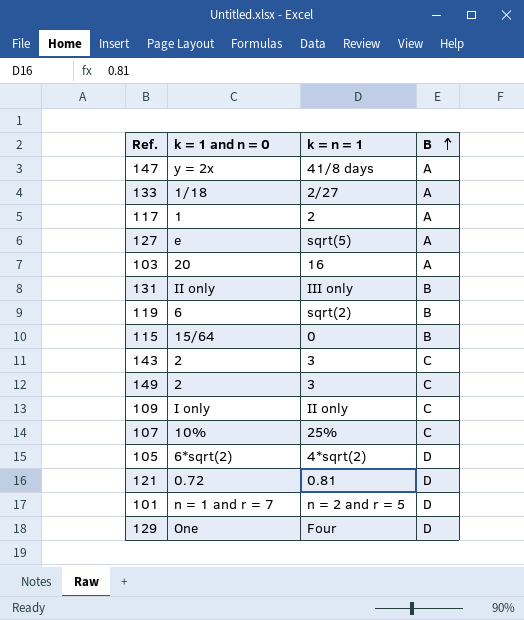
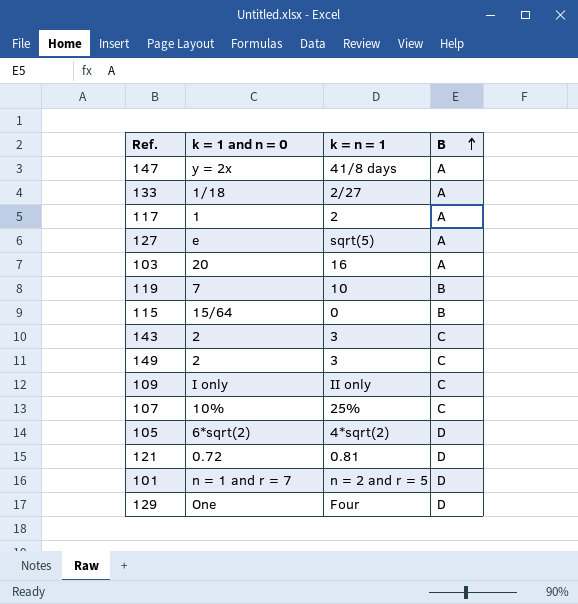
row 131: II only | III only | B -> none
119 | k = 1 and n = 0: 6 -> 7
119 | k = n = 1: sqrt(2) -> 10

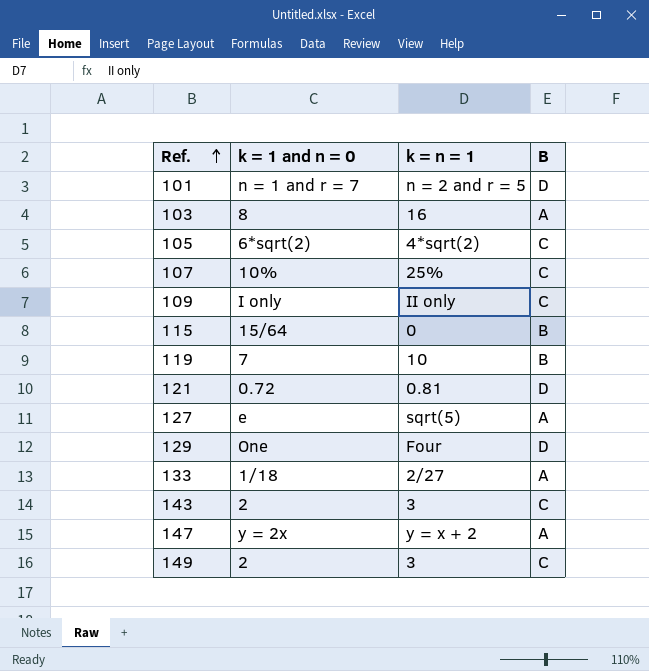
row order: B ascending -> Ref. ascending
row 117: 1 | 2 | A -> none
103 | k = 1 and n = 0: 20 -> 8
105 | B: D -> C
147 | k = n = 1: 41/8 days -> y = x + 2

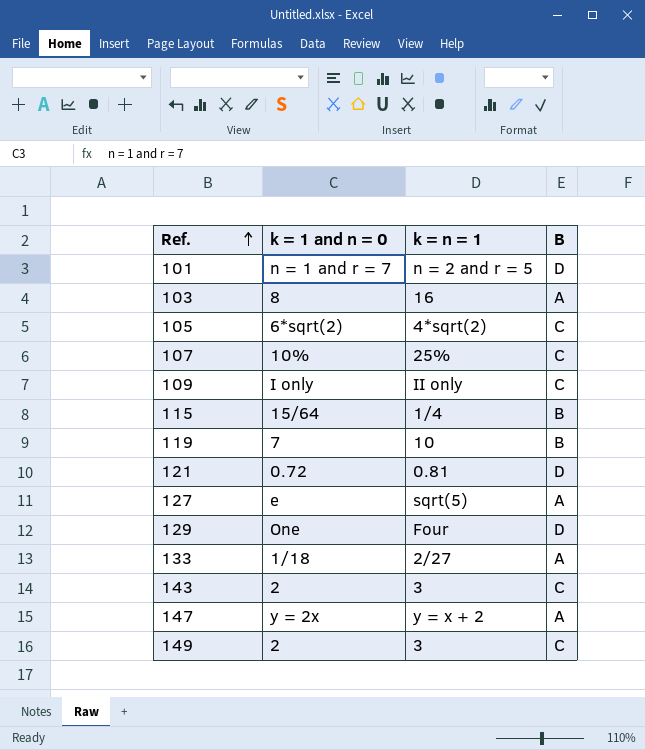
115 | k = n = 1: 0 -> 1/4

